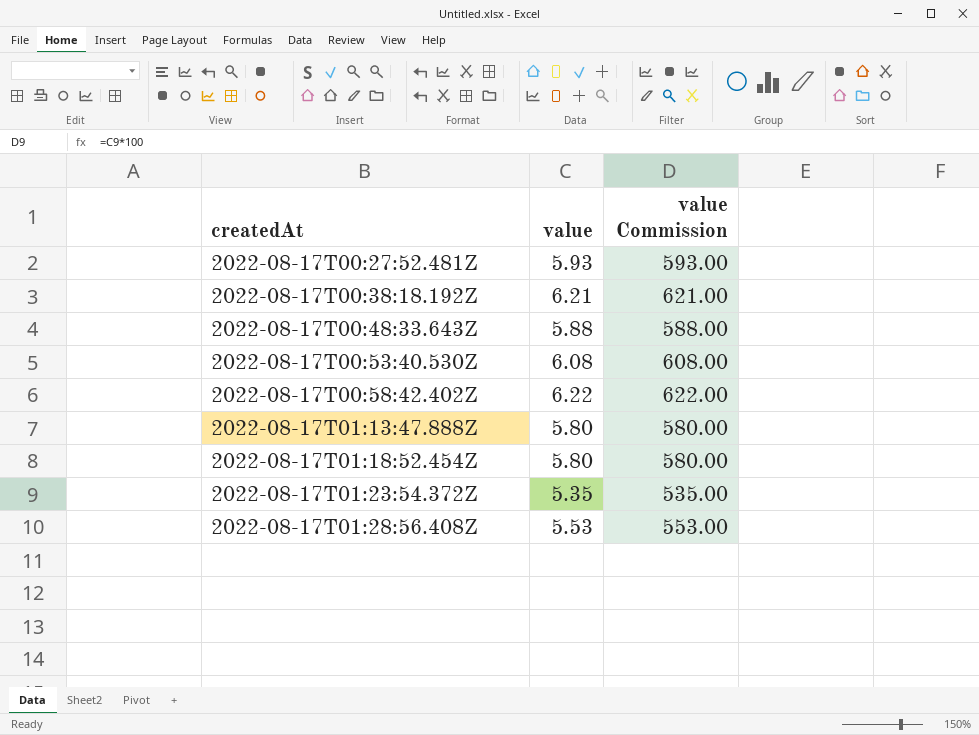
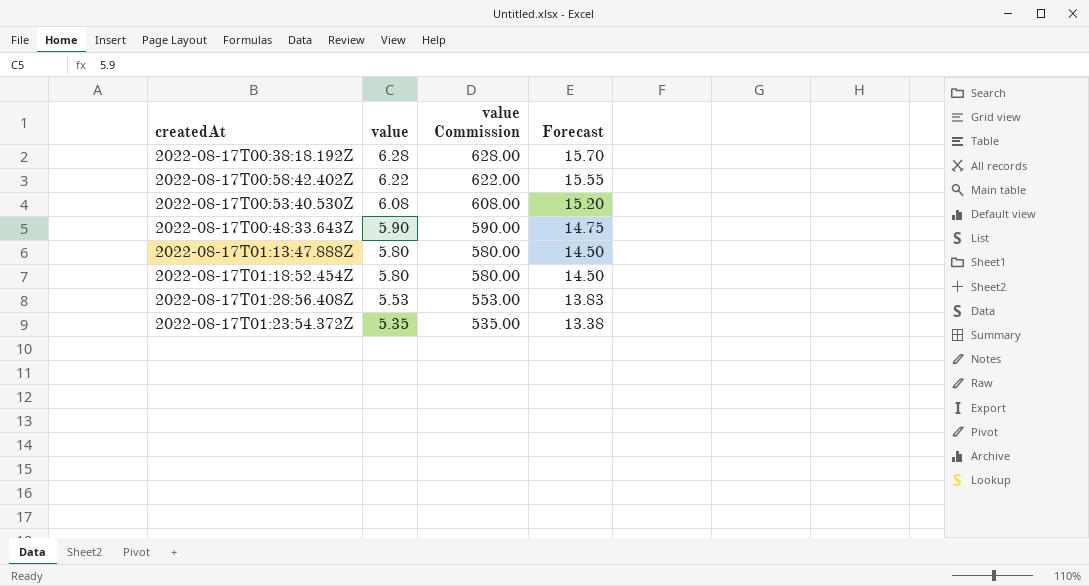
row order: createdAt ascending -> value descending
column Forecast | formula: none -> [value] * 2.5
row 2022-08-17T00:27:52.481Z: 5.93 | 593.00 -> none
2022-08-17T00:38:18.192Z | value: 6.21 -> 6.28
2022-08-17T00:38:18.192Z | value Commission: 621.00 -> 628.00
2022-08-17T00:48:33.643Z | value: 5.88 -> 5.90
2022-08-17T00:48:33.643Z | value Commission: 588.00 -> 590.00

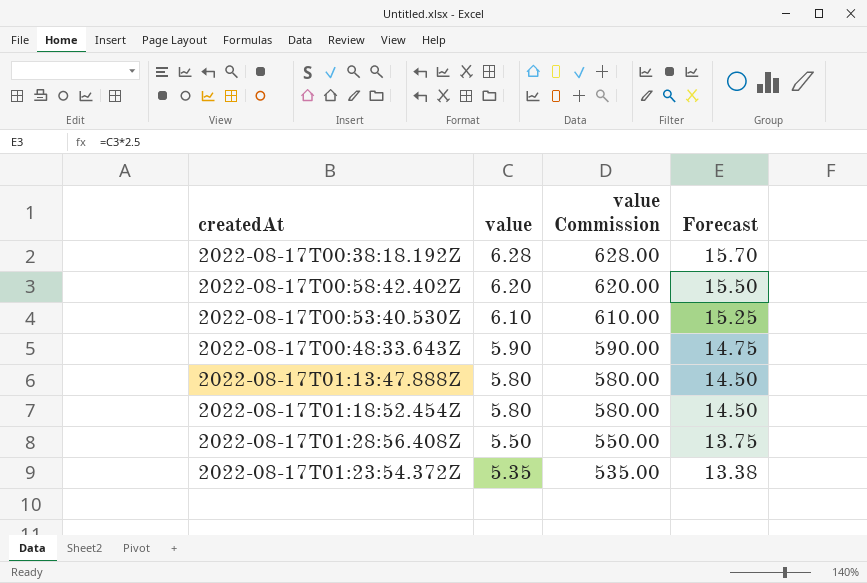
2022-08-17T00:58:42.402Z | value: 6.22 -> 6.20
2022-08-17T00:58:42.402Z | value Commission: 622.00 -> 620.00
2022-08-17T00:58:42.402Z | Forecast: 15.55 -> 15.50
2022-08-17T00:53:40.530Z | value: 6.08 -> 6.10
2022-08-17T00:53:40.530Z | value Commission: 608.00 -> 610.00
2022-08-17T00:53:40.530Z | Forecast: 15.20 -> 15.25
2022-08-17T01:28:56.408Z | value: 5.53 -> 5.50
2022-08-17T01:28:56.408Z | value Commission: 553.00 -> 550.00
2022-08-17T01:28:56.408Z | Forecast: 13.83 -> 13.75

